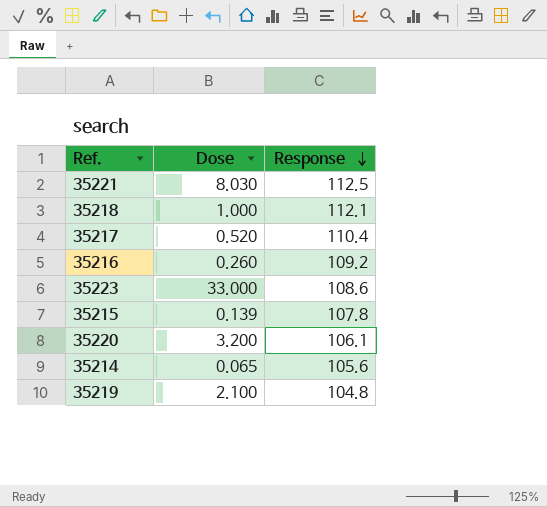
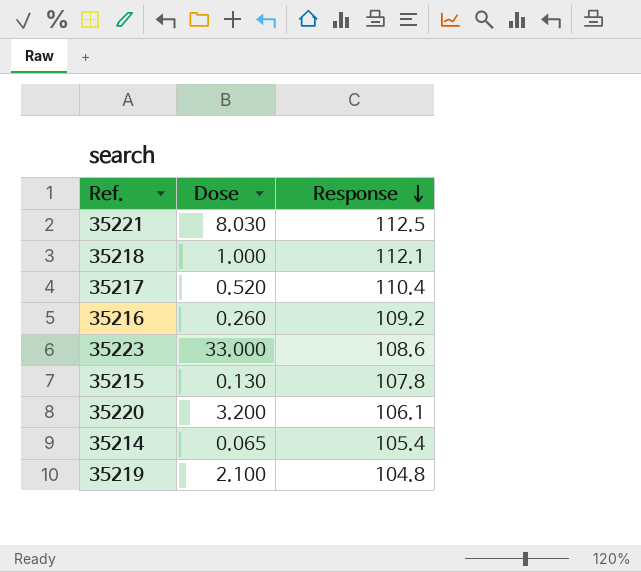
35215 | Dose: 0.139 -> 0.130
35214 | Response: 105.6 -> 105.4

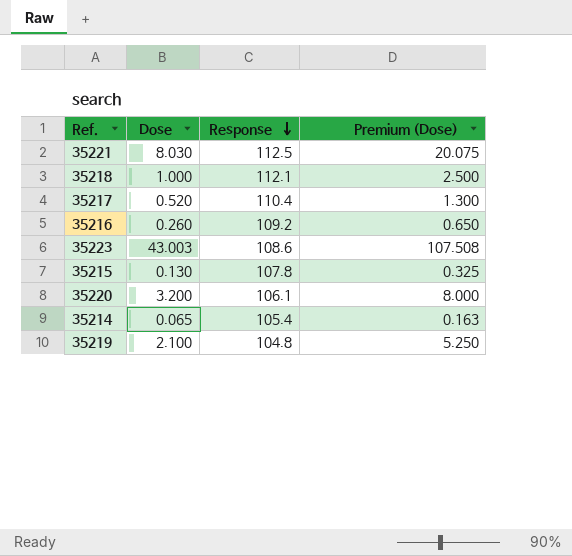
column Premium (Dose) | formula: none -> [Dose] * 2.5
35223 | Dose: 33.000 -> 43.003

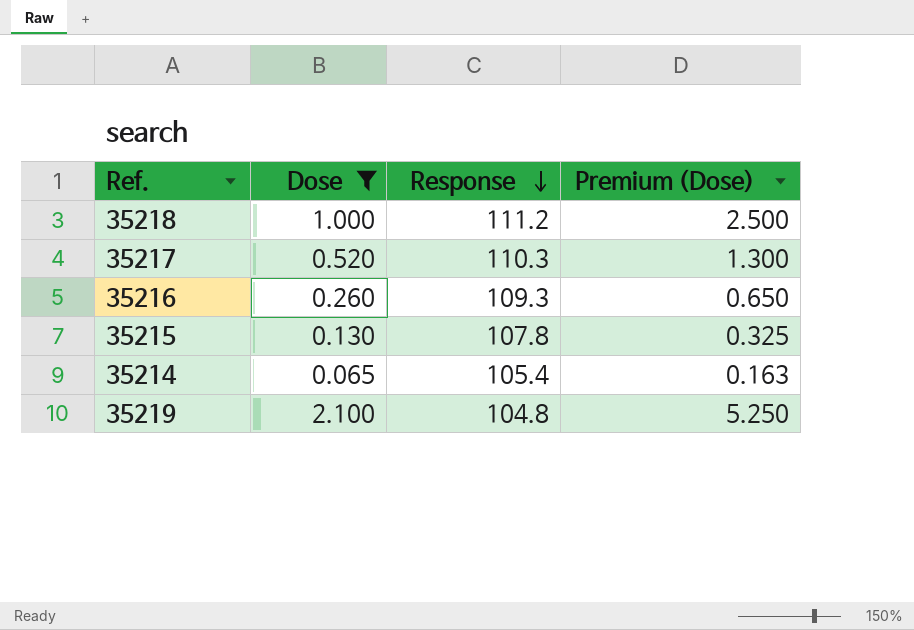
filter: none -> Dose <= 2.100
35218 | Response: 112.1 -> 111.2
35217 | Response: 110.4 -> 110.3
35216 | Response: 109.2 -> 109.3

